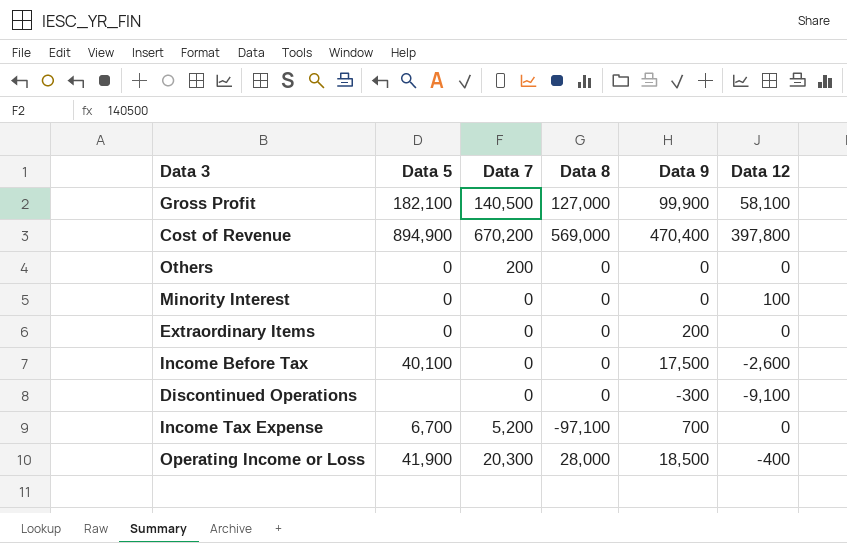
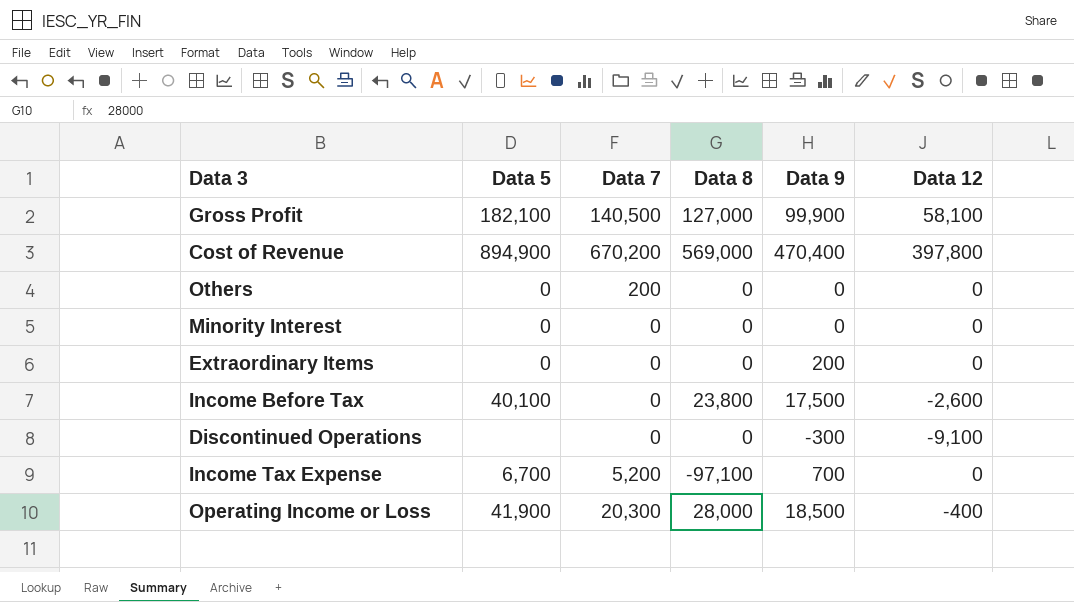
Minority Interest | Data 12: 100 -> 0
Income Before Tax | Data 8: 0 -> 23,800

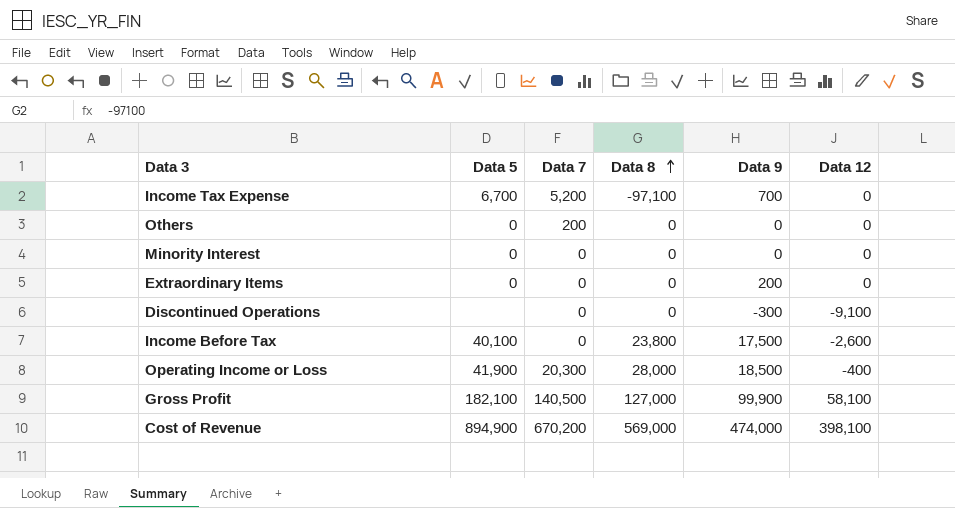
row order: none -> Data 8 ascending
Cost of Revenue | Data 9: 470,400 -> 474,000
Cost of Revenue | Data 12: 397,800 -> 398,100

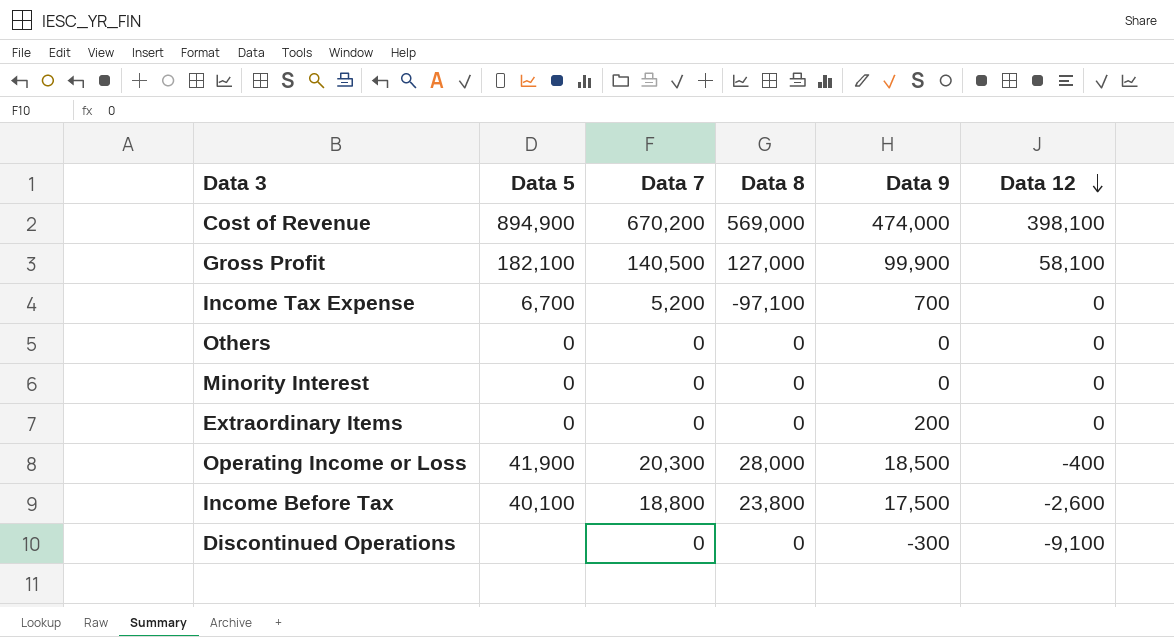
row order: Data 8 ascending -> Data 12 descending
Others | Data 7: 200 -> 0
Income Before Tax | Data 7: 0 -> 18,800

